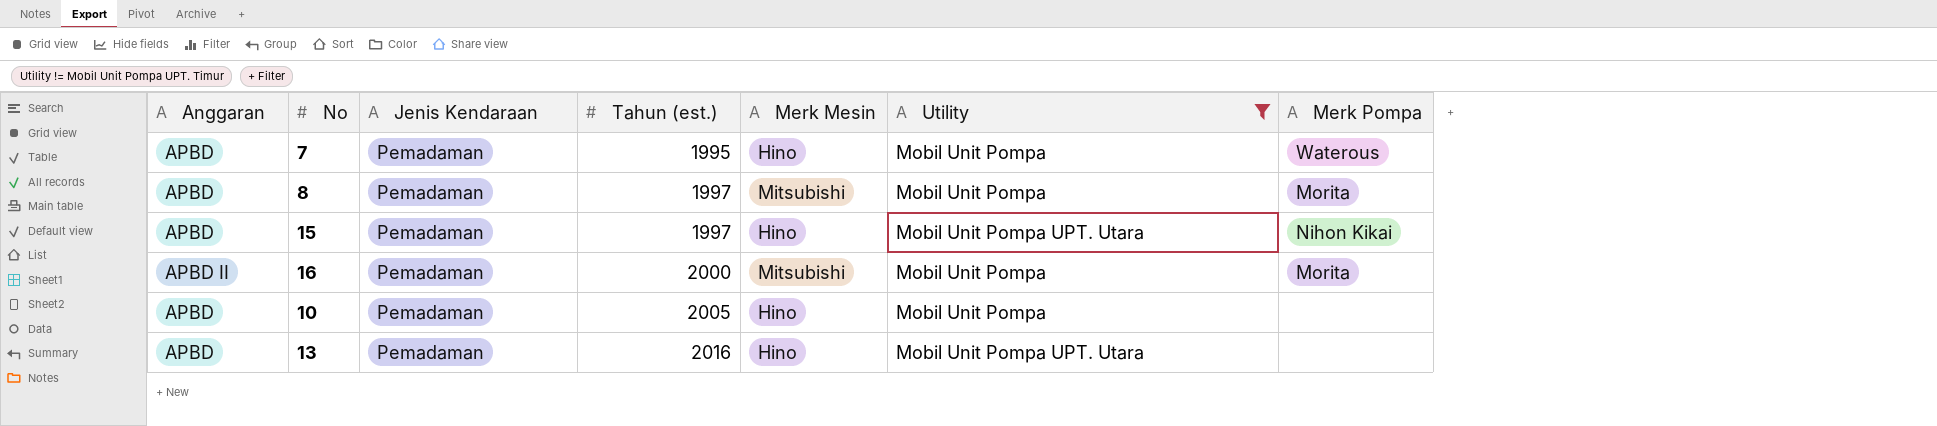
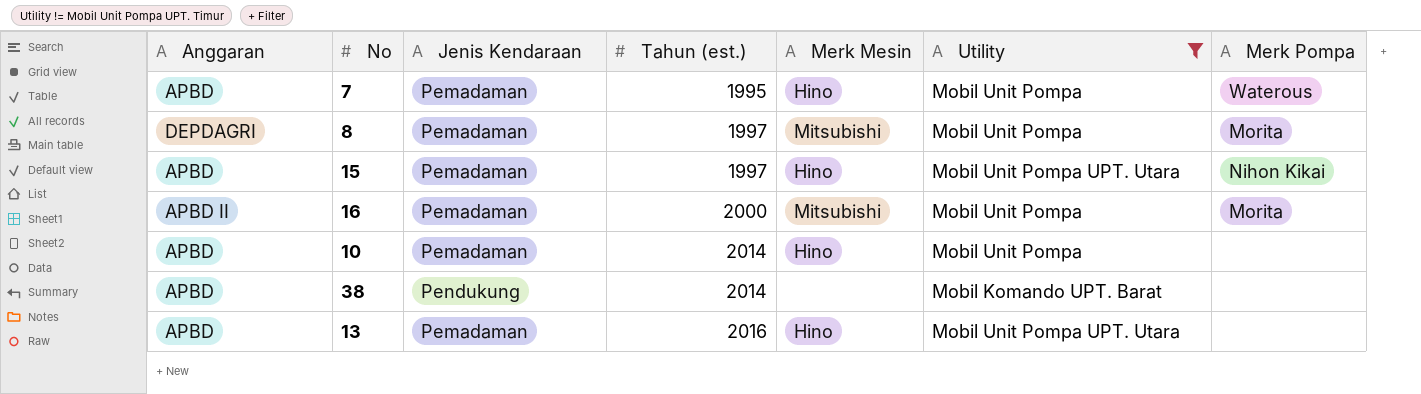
8 | Anggaran: APBD -> DEPDAGRI
10 | Tahun (est.): 2005 -> 2014
row 38: none -> APBD | Pendukung | 2014 | none | Mobil Komando UPT. Barat | none

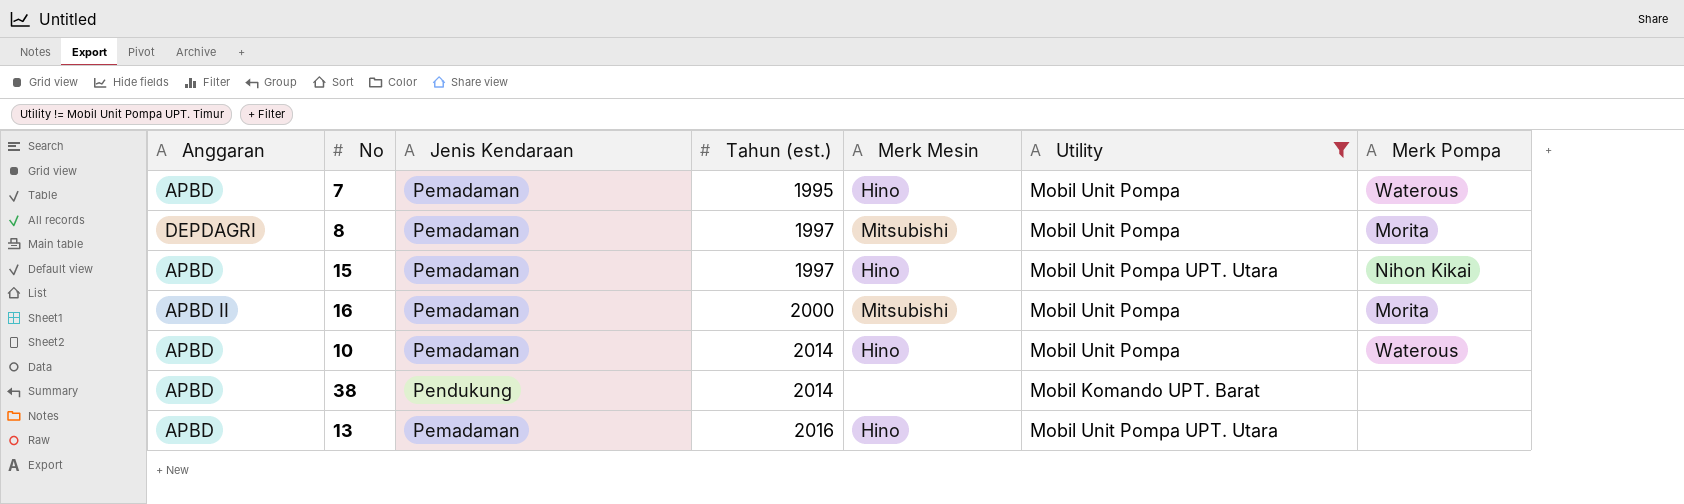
10 | Merk Pompa: none -> Waterous

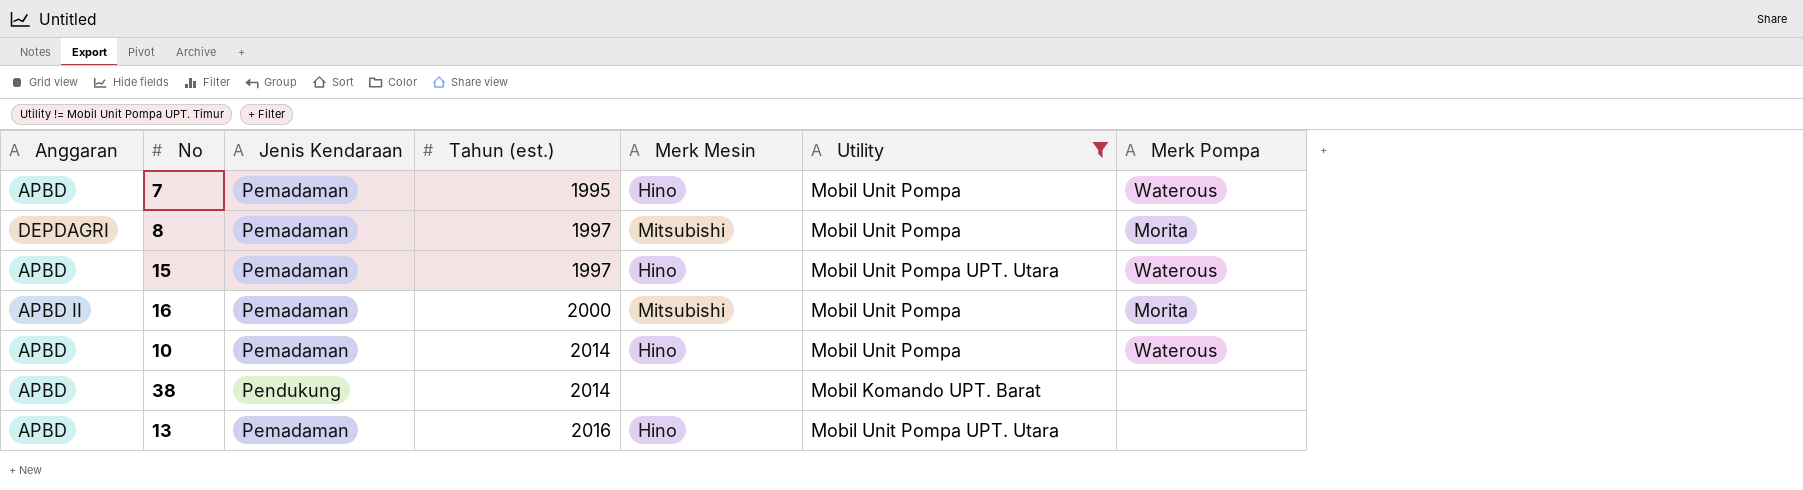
15 | Merk Pompa: Nihon Kikai -> Waterous

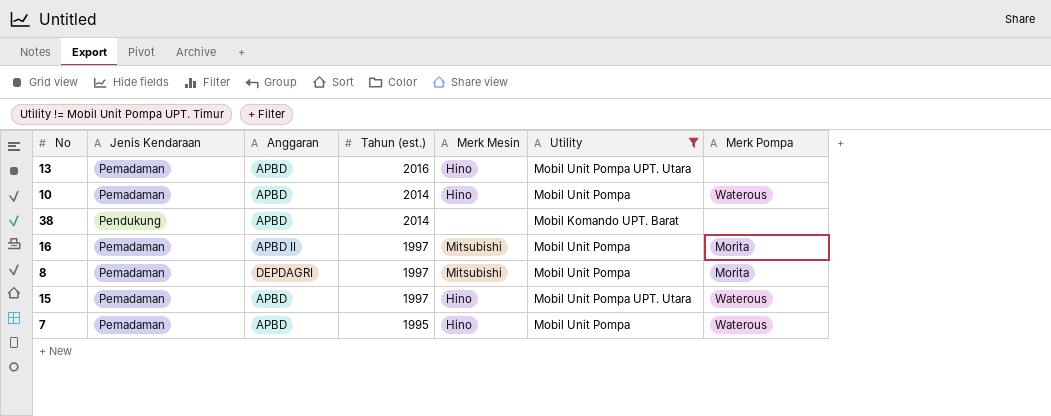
row order: Tahun (est.) ascending -> Tahun (est.) descending
column Anggaran | position: 1 -> 3
16 | Tahun (est.): 2000 -> 1997

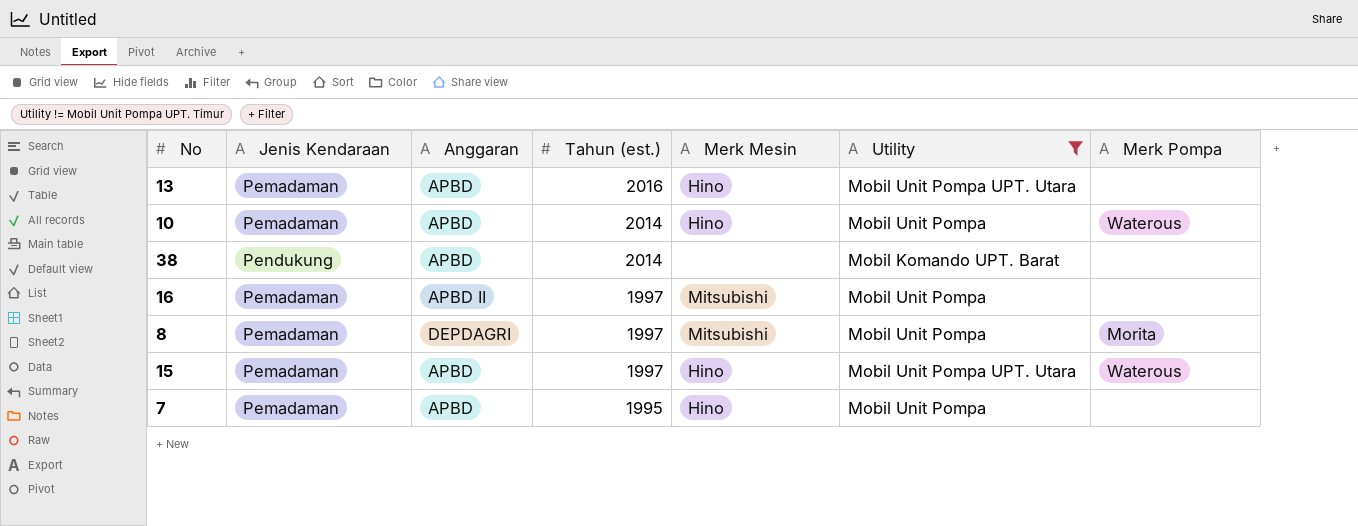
16 | Merk Pompa: Morita -> none
7 | Merk Pompa: Waterous -> none

